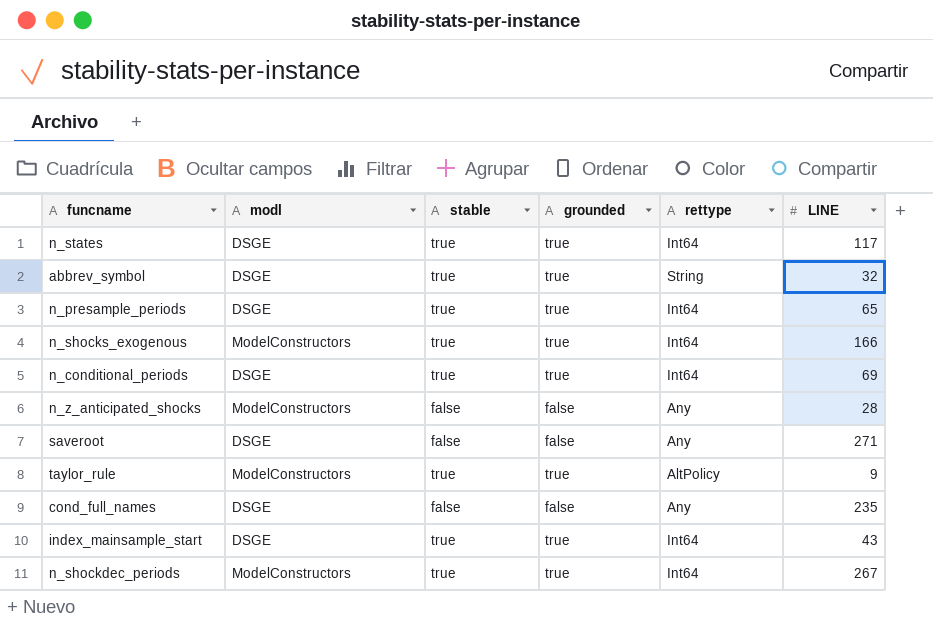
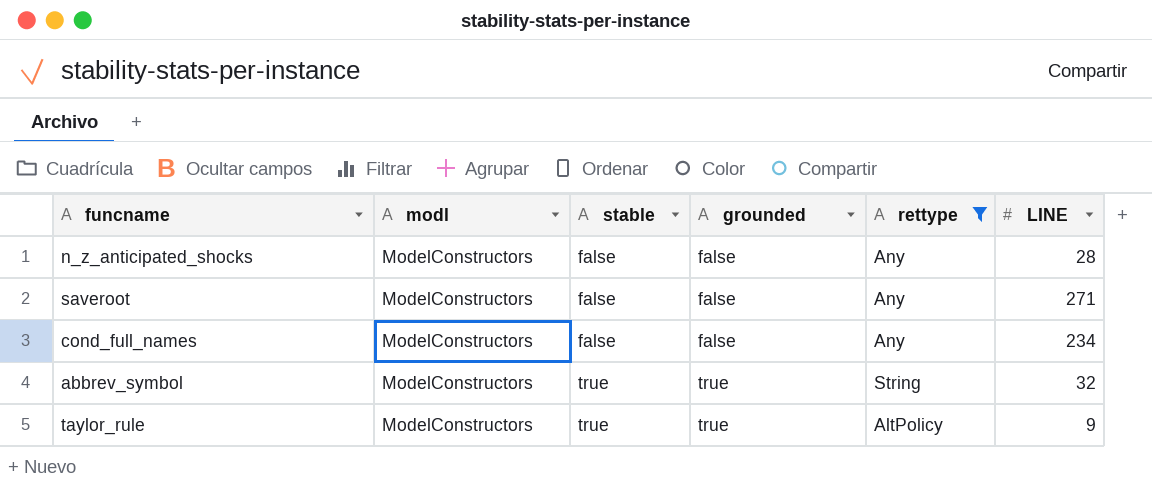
filter: none -> rettype != Int64
row order: none -> stable ascending
saveroot | modl: DSGE -> ModelConstructors
cond_full_names | modl: DSGE -> ModelConstructors
cond_full_names | LINE: 235 -> 234
abbrev_symbol | modl: DSGE -> ModelConstructors

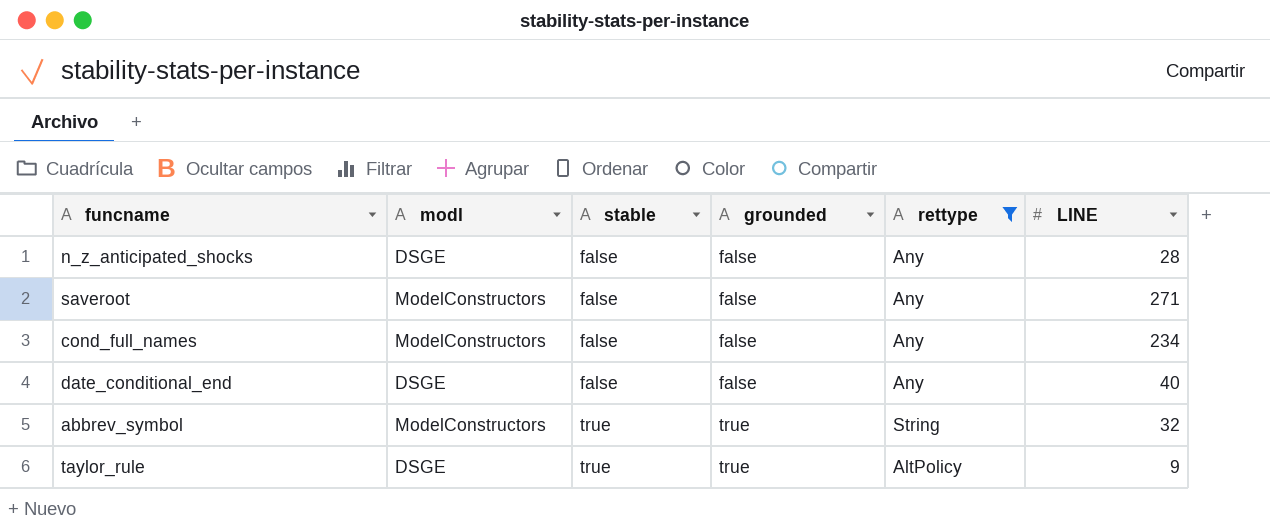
n_z_anticipated_shocks | modl: ModelConstructors -> DSGE
row date_conditional_end: none -> DSGE | false | false | Any | 40
taylor_rule | modl: ModelConstructors -> DSGE

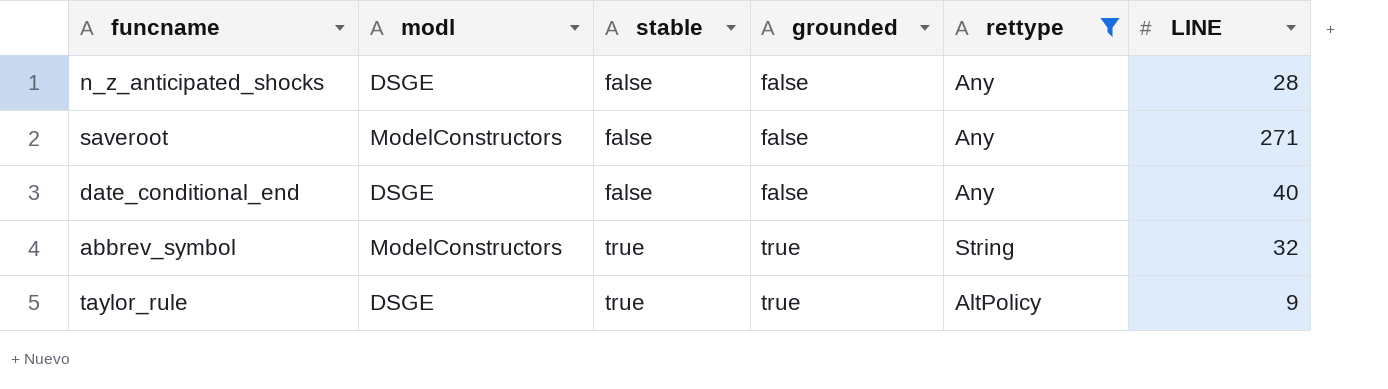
row cond_full_names: ModelConstructors | false | false | Any | 234 -> none

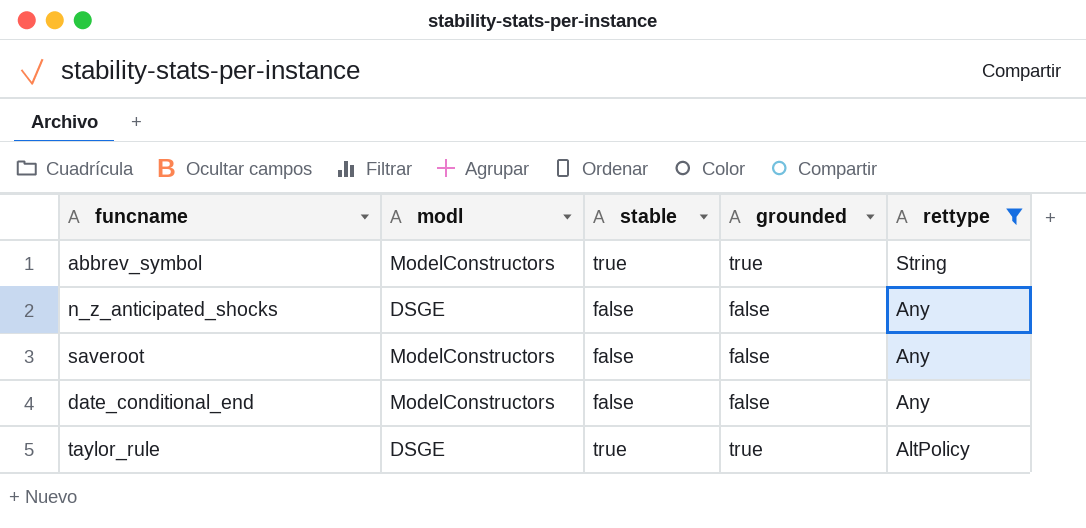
row order: stable ascending -> rettype descending
column LINE | position: 6 -> none
date_conditional_end | modl: DSGE -> ModelConstructors

